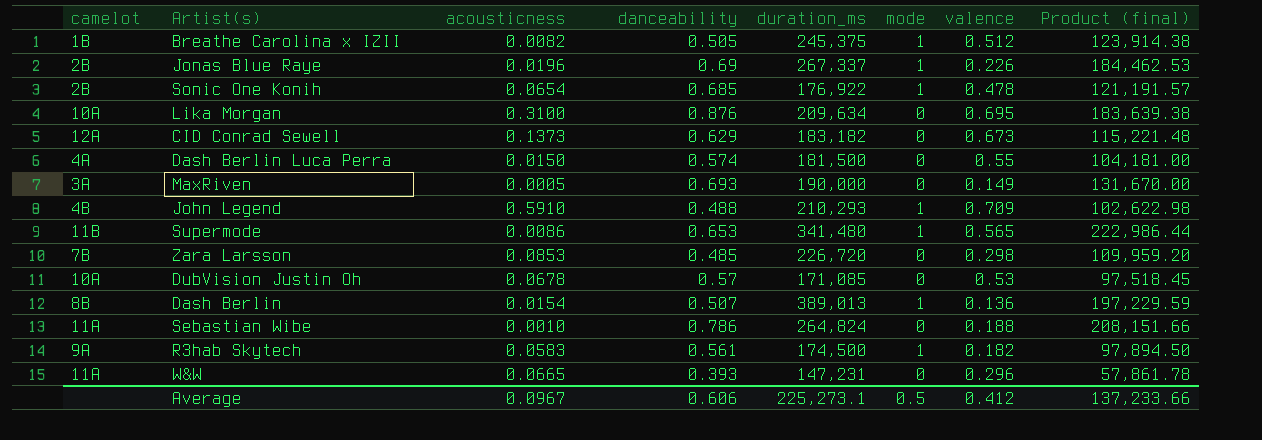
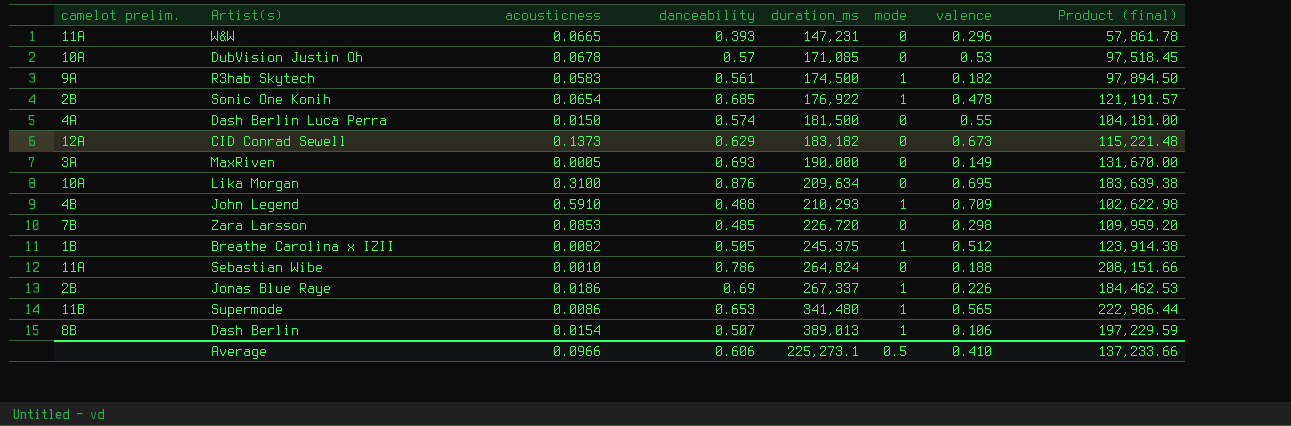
row order: none -> duration_ms ascending
column name: camelot -> camelot prelim.
Jonas Blue Raye | acousticness: 0.0196 -> 0.0186
Dash Berlin | valence: 0.136 -> 0.106
Average | acousticness: 0.0967 -> 0.0966
Average | valence: 0.412 -> 0.410

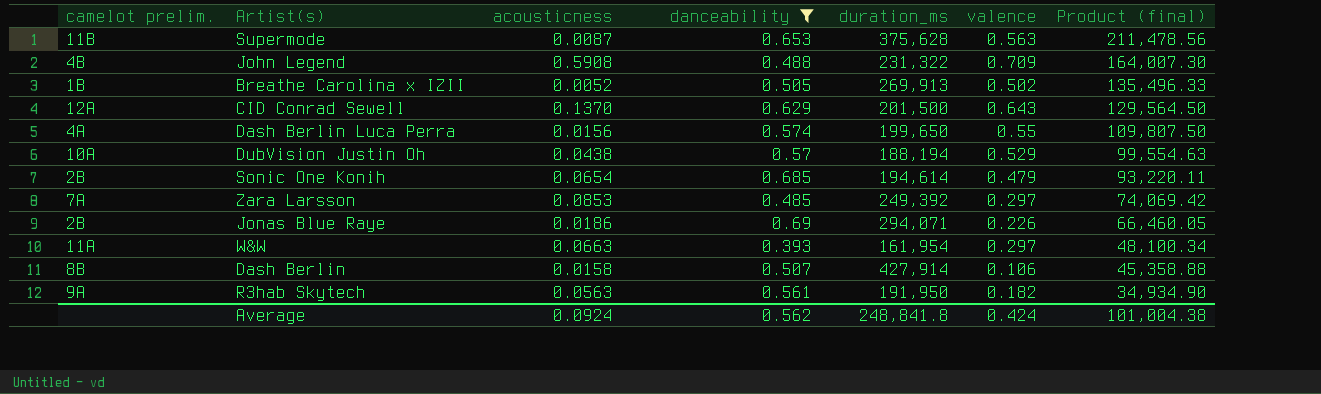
filter: none -> danceability <= 0.69
row order: duration_ms ascending -> Product (final) descending
column mode | position: 6 -> none
column Product (final) | formula: [danceability] * [duration_ms] -> [duration_ms] * [valence]
Supermode | acousticness: 0.0086 -> 0.0087
Supermode | duration_ms: 341,480 -> 375,628
Supermode | valence: 0.565 -> 0.563
John Legend | acousticness: 0.5910 -> 0.5908
John Legend | duration_ms: 210,293 -> 231,322
Breathe Carolina x IZII | acousticness: 0.0082 -> 0.0052
Breathe Carolina x IZII | duration_ms: 245,375 -> 269,913
Breathe Carolina x IZII | valence: 0.512 -> 0.502
CID Conrad Sewell | acousticness: 0.1373 -> 0.1370
CID Conrad Sewell | duration_ms: 183,182 -> 201,500
CID Conrad Sewell | valence: 0.673 -> 0.643
Dash Berlin Luca Perra | acousticness: 0.0150 -> 0.0156
Dash Berlin Luca Perra | duration_ms: 181,500 -> 199,650
DubVision Justin Oh | acousticness: 0.0678 -> 0.0438
DubVision Justin Oh | duration_ms: 171,085 -> 188,194
DubVision Justin Oh | valence: 0.53 -> 0.529
Sonic One Konih | duration_ms: 176,922 -> 194,614
Sonic One Konih | valence: 0.478 -> 0.479
Zara Larsson | camelot prelim.: 7B -> 7A
Zara Larsson | duration_ms: 226,720 -> 249,392
Zara Larsson | valence: 0.298 -> 0.297
Jonas Blue Raye | duration_ms: 267,337 -> 294,071
W&W | acousticness: 0.0665 -> 0.0663
W&W | duration_ms: 147,231 -> 161,954
W&W | valence: 0.296 -> 0.297
Dash Berlin | acousticness: 0.0154 -> 0.0158
Dash Berlin | duration_ms: 389,013 -> 427,914
R3hab Skytech | acousticness: 0.0583 -> 0.0563
R3hab Skytech | duration_ms: 174,500 -> 191,950
Average | acousticness: 0.0966 -> 0.0924
Average | danceability: 0.606 -> 0.562
Average | duration_ms: 225,273.1 -> 248,841.8
Average | valence: 0.410 -> 0.424
Average | Product (final): 137,233.66 -> 101,004.38

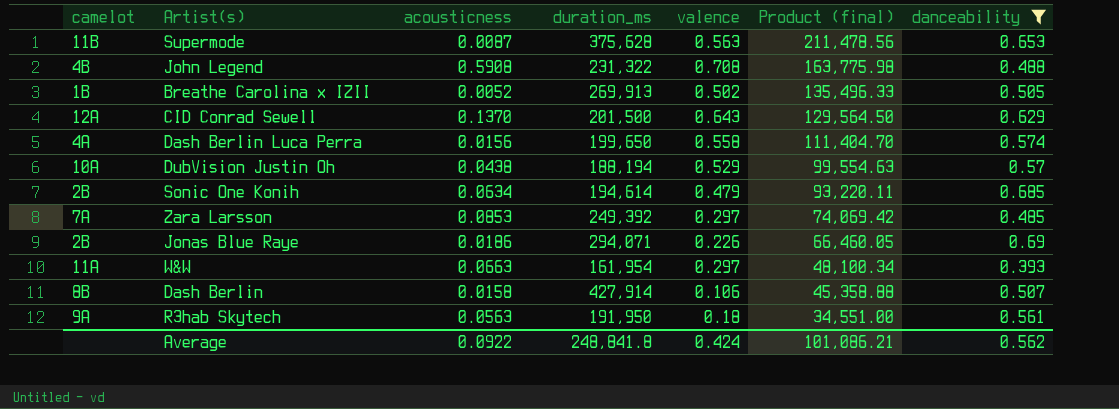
column name: camelot prelim. -> camelot
column danceability | position: 4 -> 7
John Legend | valence: 0.709 -> 0.708
John Legend | Product (final): 164,007.30 -> 163,775.98
Dash Berlin Luca Perra | valence: 0.55 -> 0.558
Dash Berlin Luca Perra | Product (final): 109,807.50 -> 111,404.70
Sonic One Konih | acousticness: 0.0654 -> 0.0634
R3hab Skytech | valence: 0.182 -> 0.18
R3hab Skytech | Product (final): 34,934.90 -> 34,551.00
Average | acousticness: 0.0924 -> 0.0922
Average | Product (final): 101,004.38 -> 101,086.21

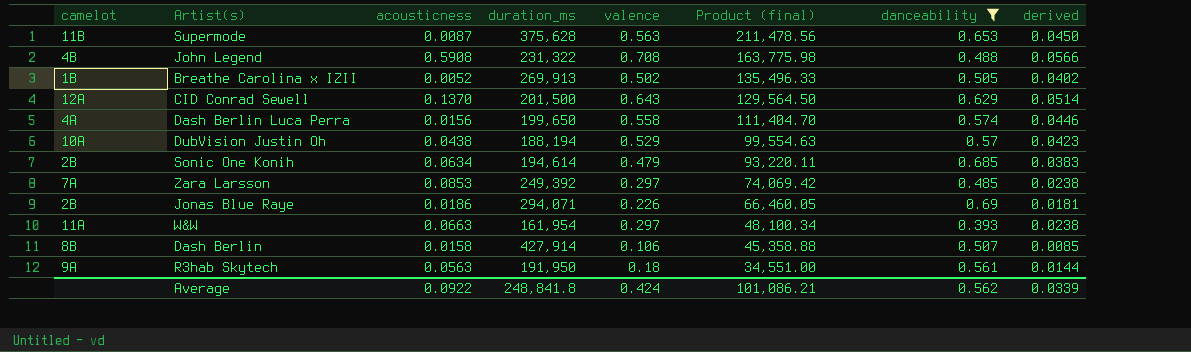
column derived | formula: none -> [valence] * 0.08

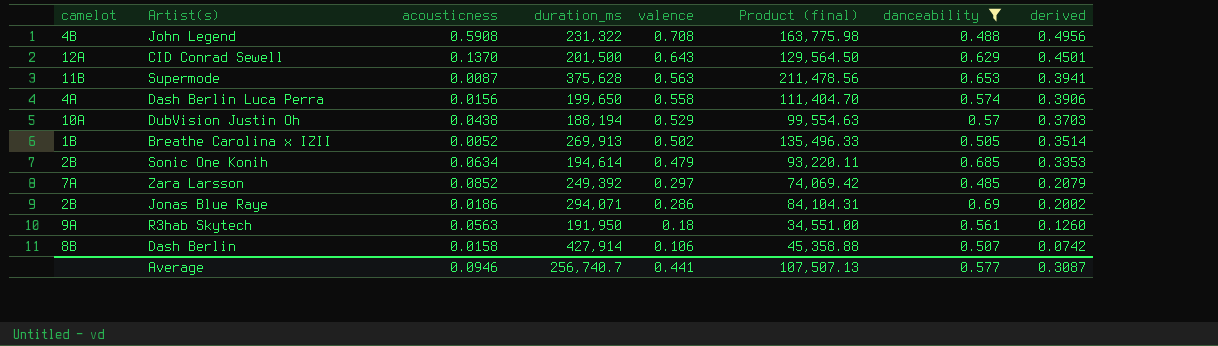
row order: Product (final) descending -> valence descending
column derived | formula: [valence] * 0.08 -> [valence] * 0.7
row W&W: 11A | 0.0663 | 161,954 | 0.297 | 48,100.34 | 0.393 | 0.0238 -> none
Zara Larsson | acousticness: 0.0853 -> 0.0852
Jonas Blue Raye | valence: 0.226 -> 0.286
Jonas Blue Raye | Product (final): 66,460.05 -> 84,104.31
Average | acousticness: 0.0922 -> 0.0946
Average | duration_ms: 248,841.8 -> 256,740.7
Average | valence: 0.424 -> 0.441
Average | Product (final): 101,086.21 -> 107,507.13
Average | danceability: 0.562 -> 0.577
Average | derived: 0.0339 -> 0.3087

